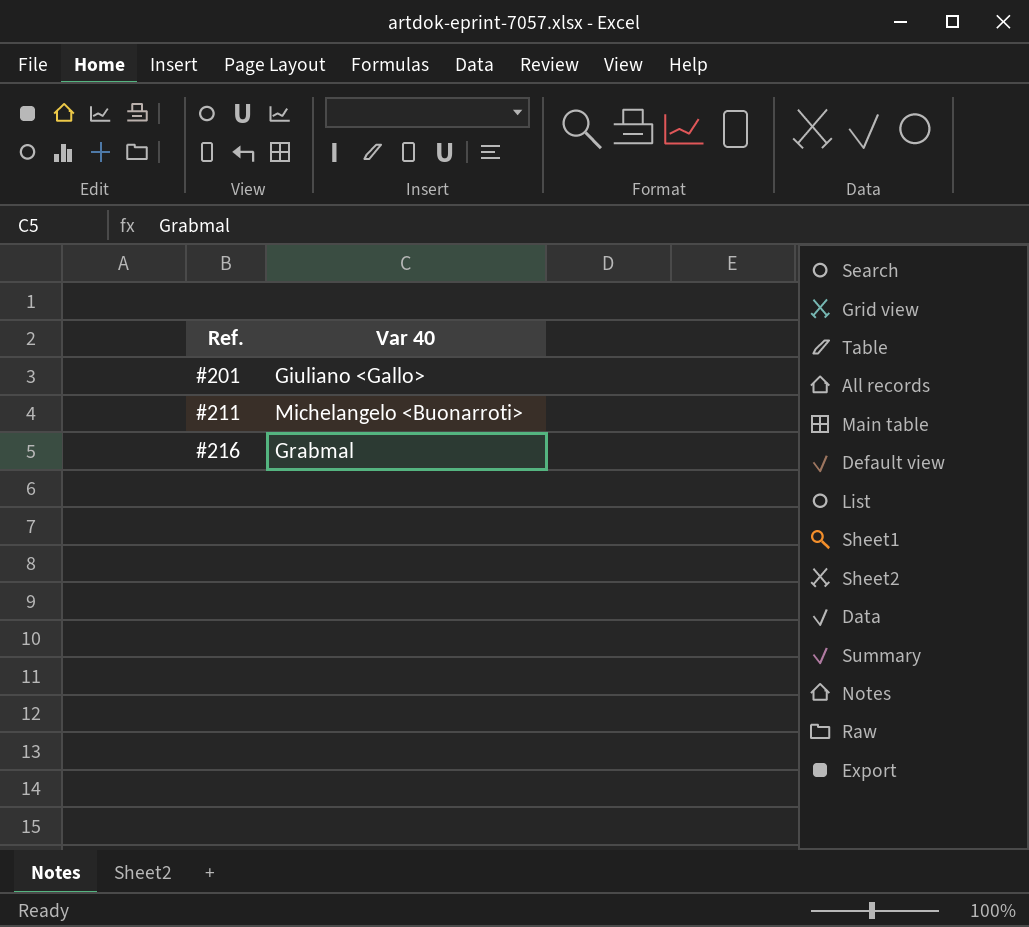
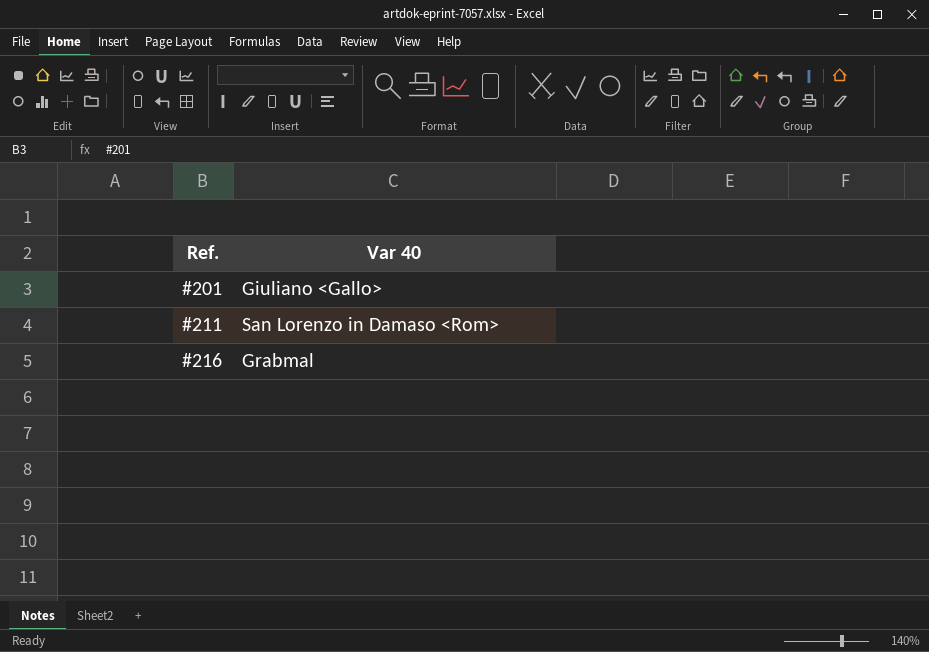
#211 | Var 40: Michelangelo <Buonarroti> -> San Lorenzo in Damaso <Rom>

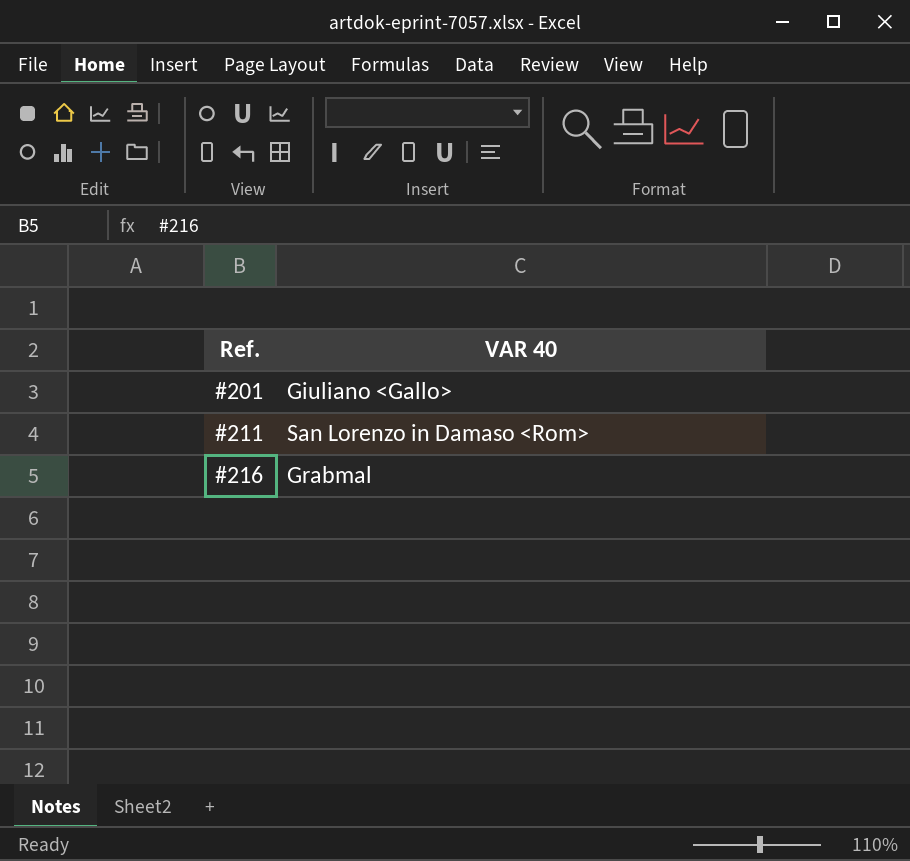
column name: Var 40 -> VAR 40

